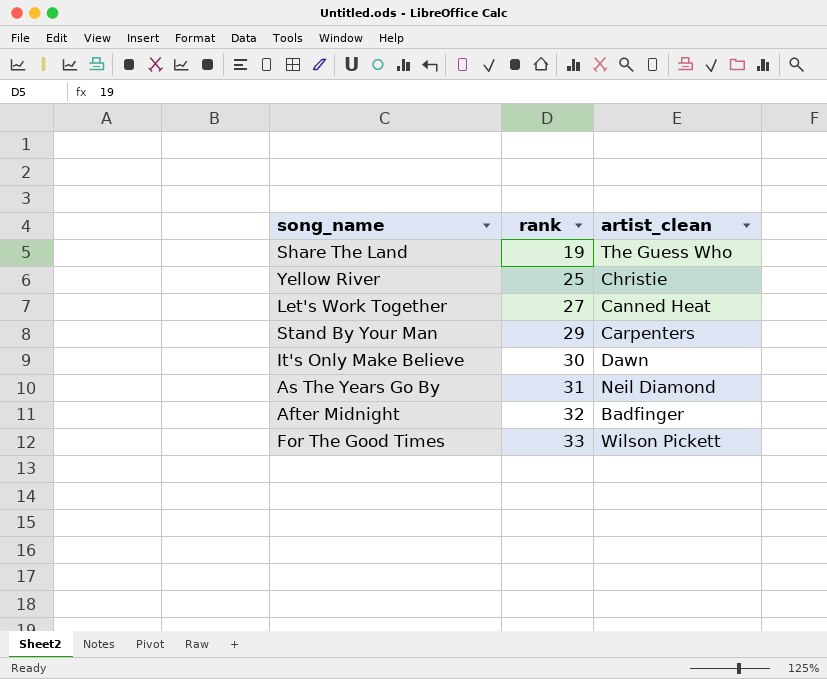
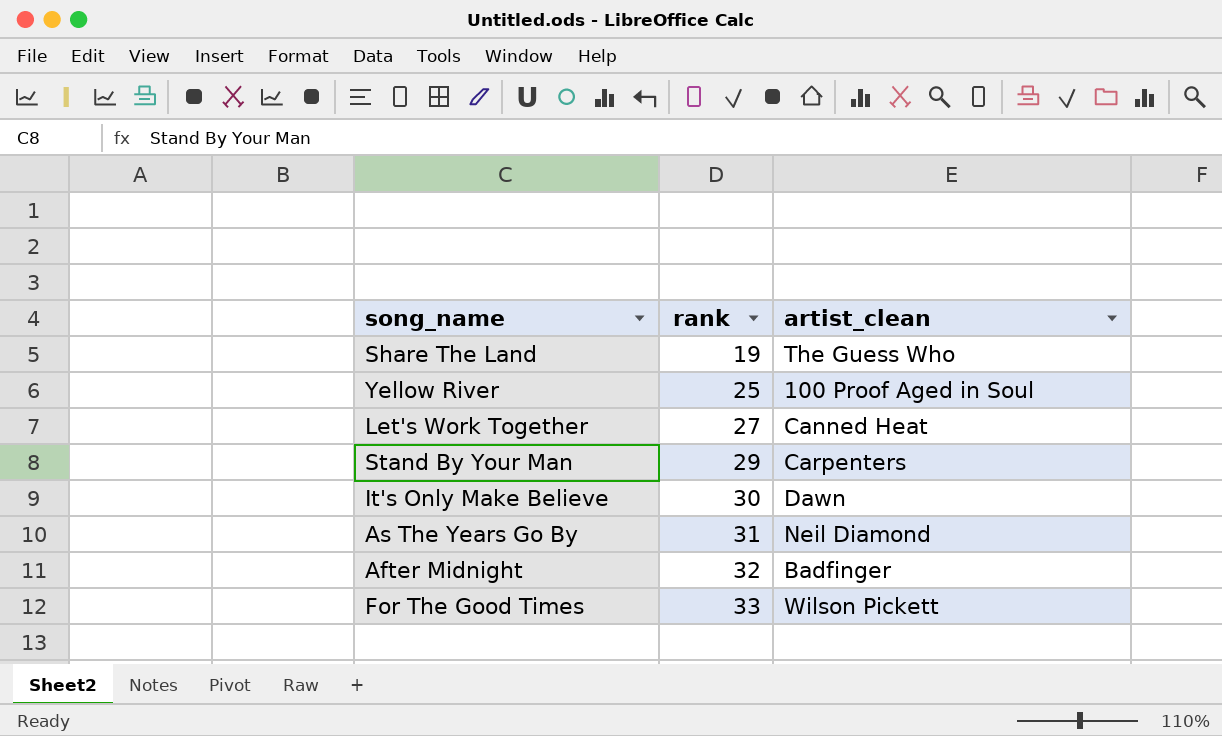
Yellow River | artist_clean: Christie -> 100 Proof Aged in Soul

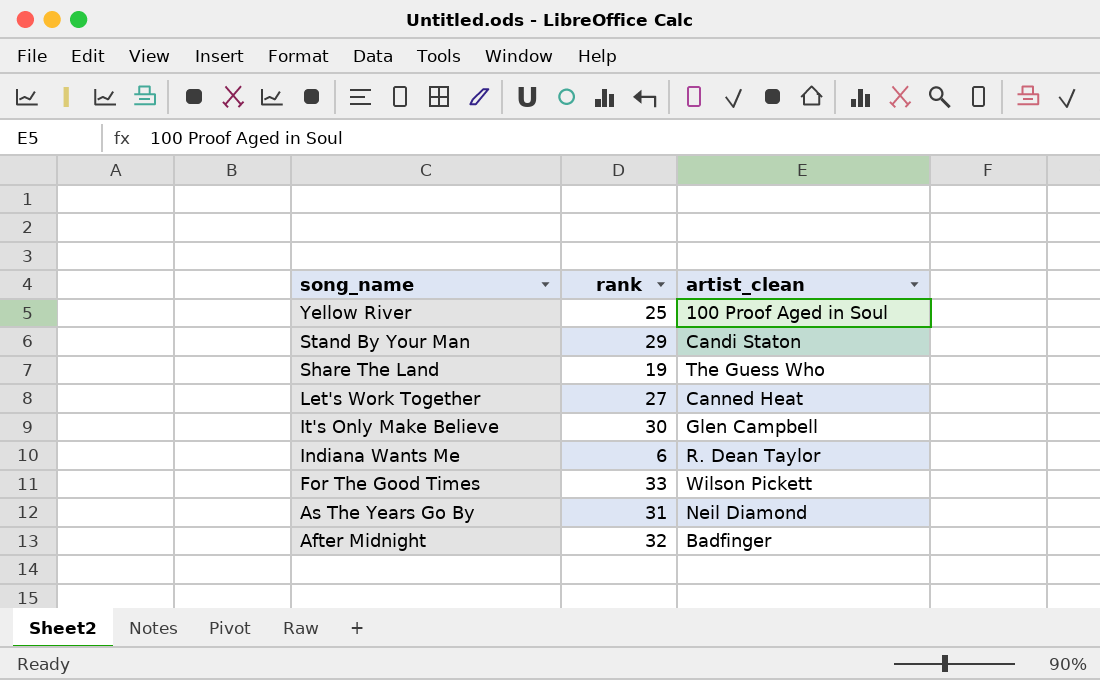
row order: rank ascending -> song_name descending
Stand By Your Man | artist_clean: Carpenters -> Candi Staton
It's Only Make Believe | artist_clean: Dawn -> Glen Campbell
row Indiana Wants Me: none -> 6 | R. Dean Taylor

